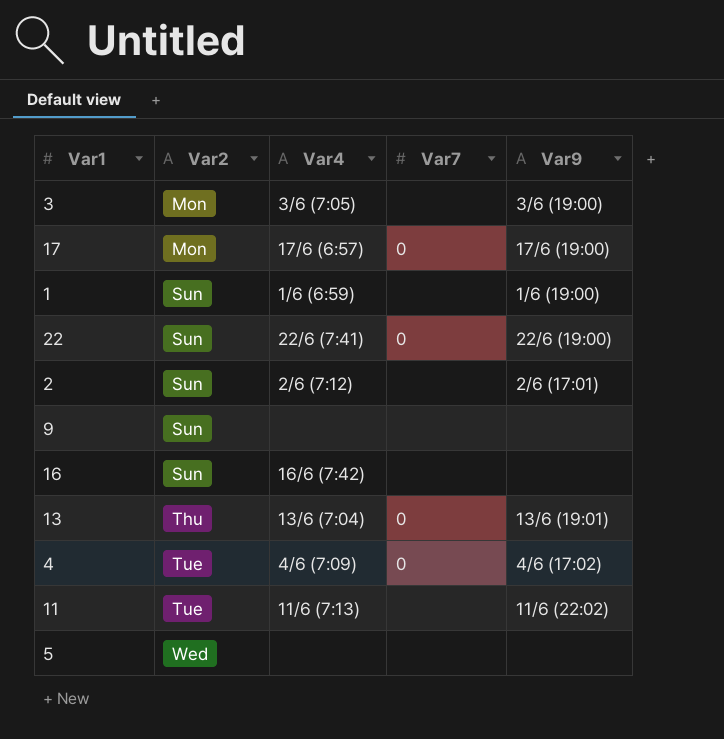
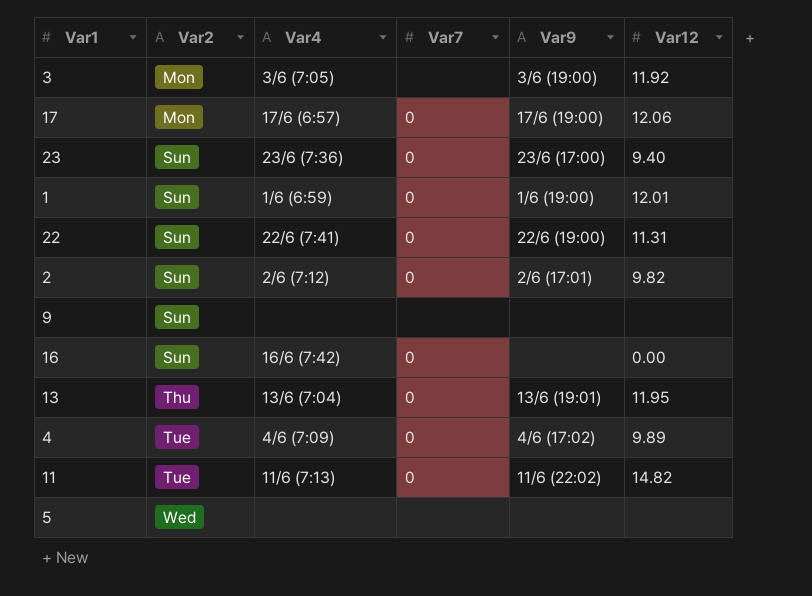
column Var12 | position: none -> 6
row 23: none -> Sun | 23/6 (7:36) | 0 | 23/6 (17:00) | 9.40
1 | Var7: none -> 0
2 | Var7: none -> 0
16 | Var7: none -> 0
11 | Var7: none -> 0

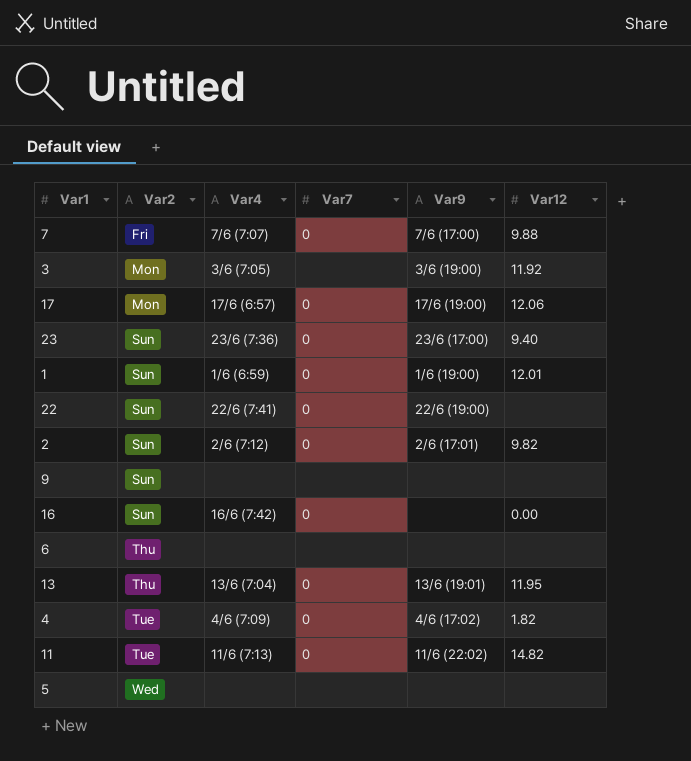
row 7: none -> Fri | 7/6 (7:07) | 0 | 7/6 (17:00) | 9.88
22 | Var12: 11.31 -> none
row 6: none -> Thu | none | none | none | none
4 | Var12: 9.89 -> 1.82

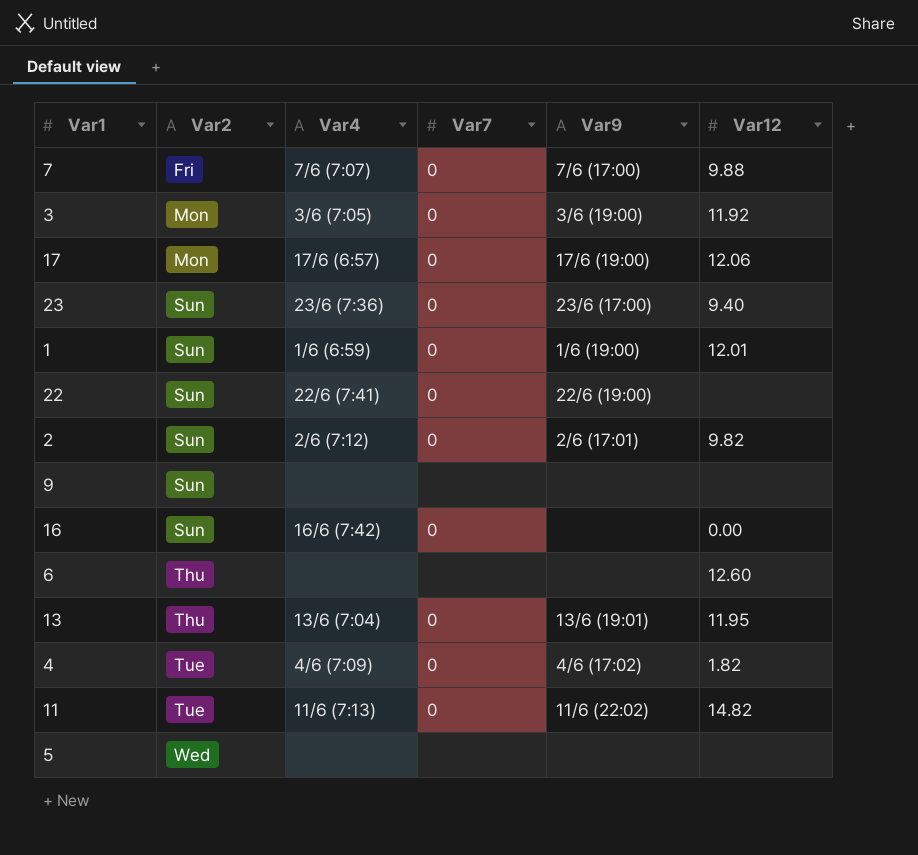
3 | Var7: none -> 0
6 | Var12: none -> 12.60

